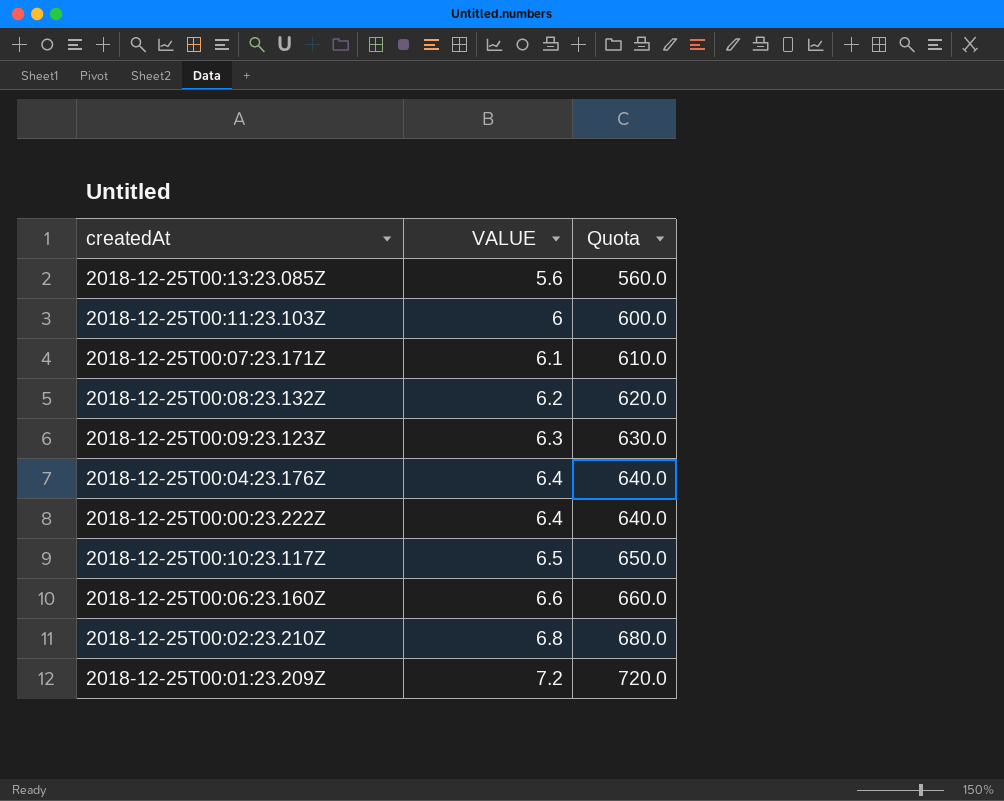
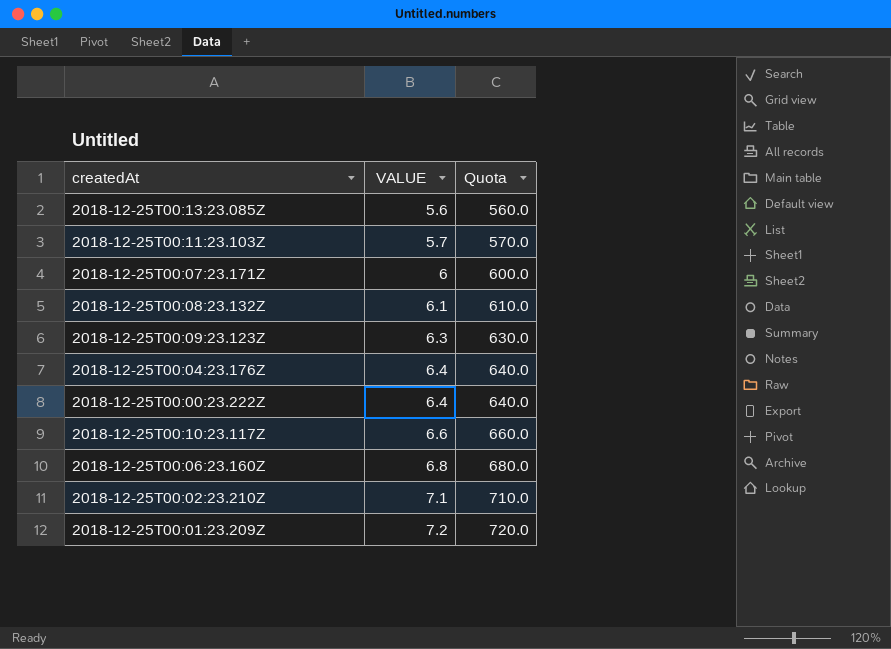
2018-12-25T00:11:23.103Z | VALUE: 6 -> 5.7
2018-12-25T00:11:23.103Z | Quota: 600.0 -> 570.0
2018-12-25T00:07:23.171Z | VALUE: 6.1 -> 6
2018-12-25T00:07:23.171Z | Quota: 610.0 -> 600.0
2018-12-25T00:08:23.132Z | VALUE: 6.2 -> 6.1
2018-12-25T00:08:23.132Z | Quota: 620.0 -> 610.0
2018-12-25T00:10:23.117Z | VALUE: 6.5 -> 6.6
2018-12-25T00:10:23.117Z | Quota: 650.0 -> 660.0
2018-12-25T00:06:23.160Z | VALUE: 6.6 -> 6.8
2018-12-25T00:06:23.160Z | Quota: 660.0 -> 680.0
2018-12-25T00:02:23.210Z | VALUE: 6.8 -> 7.1
2018-12-25T00:02:23.210Z | Quota: 680.0 -> 710.0

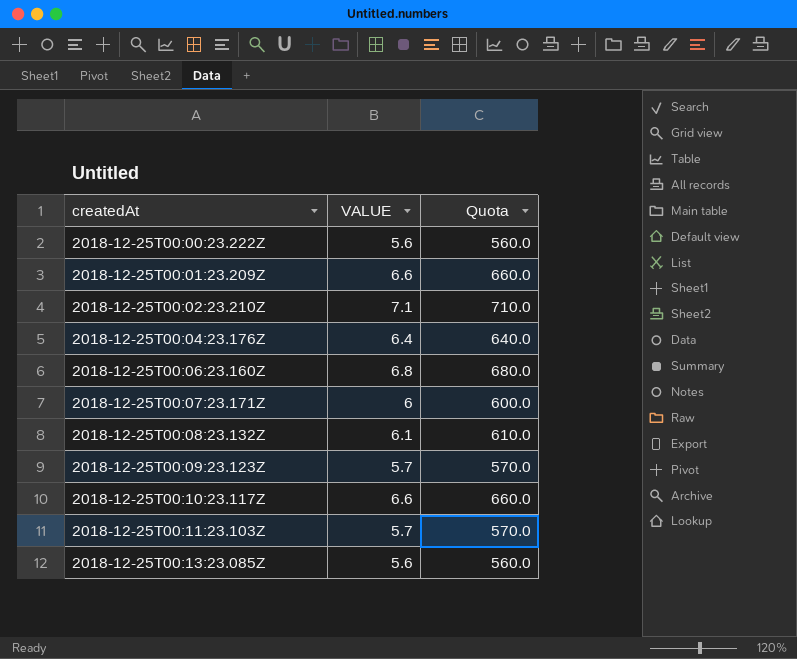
row order: VALUE ascending -> createdAt ascending
2018-12-25T00:00:23.222Z | VALUE: 6.4 -> 5.6
2018-12-25T00:00:23.222Z | Quota: 640.0 -> 560.0
2018-12-25T00:01:23.209Z | VALUE: 7.2 -> 6.6
2018-12-25T00:01:23.209Z | Quota: 720.0 -> 660.0
2018-12-25T00:09:23.123Z | VALUE: 6.3 -> 5.7
2018-12-25T00:09:23.123Z | Quota: 630.0 -> 570.0

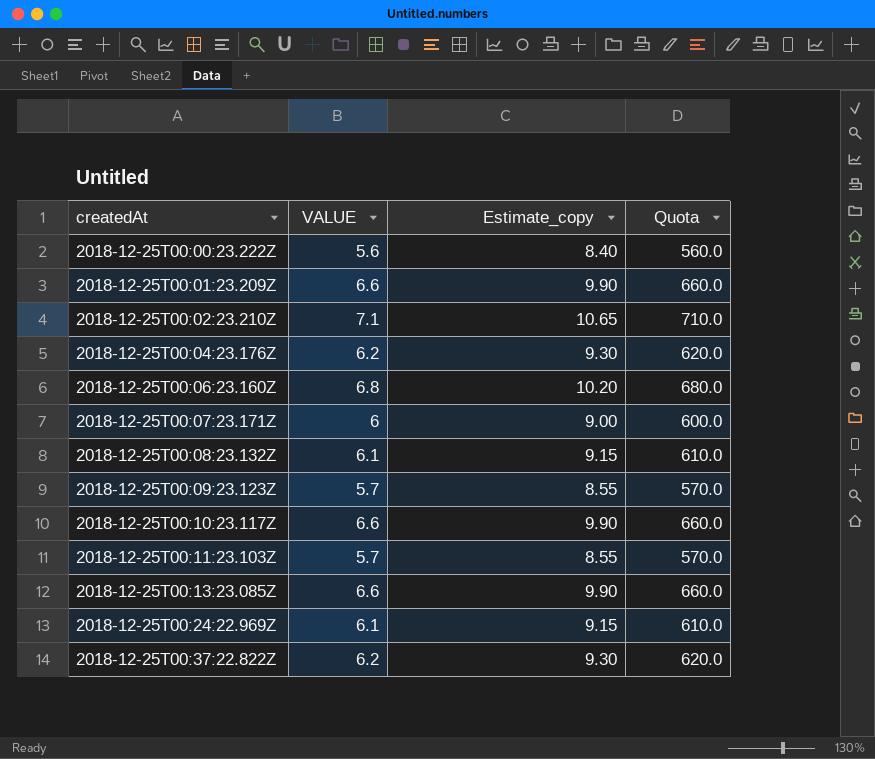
column Estimate_copy | formula: none -> [VALUE] * 1.5
2018-12-25T00:04:23.176Z | VALUE: 6.4 -> 6.2
2018-12-25T00:04:23.176Z | Quota: 640.0 -> 620.0
2018-12-25T00:13:23.085Z | VALUE: 5.6 -> 6.6
2018-12-25T00:13:23.085Z | Quota: 560.0 -> 660.0
row 2018-12-25T00:24:22.969Z: none -> 6.1 | 9.15 | 610.0
row 2018-12-25T00:37:22.822Z: none -> 6.2 | 9.30 | 620.0

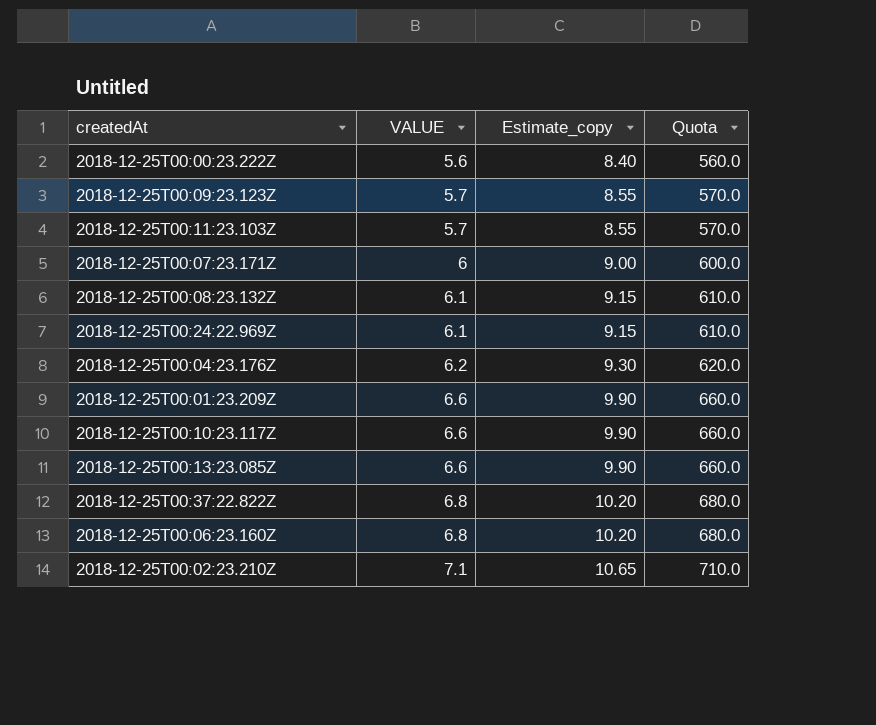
row order: createdAt ascending -> VALUE ascending
2018-12-25T00:37:22.822Z | VALUE: 6.2 -> 6.8
2018-12-25T00:37:22.822Z | Estimate_copy: 9.30 -> 10.20
2018-12-25T00:37:22.822Z | Quota: 620.0 -> 680.0

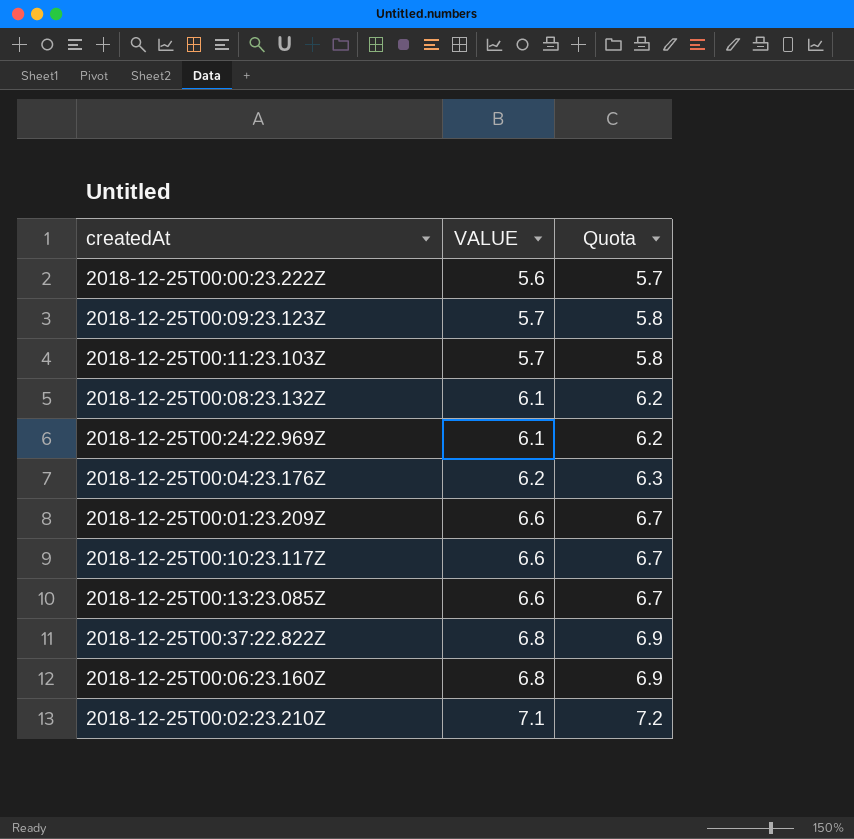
column Estimate_copy | formula: [VALUE] * 1.5 -> none
column Quota | formula: [VALUE] * 100 -> [VALUE] * 1.02
row 2018-12-25T00:07:23.171Z: 6 | 9.00 | 600.0 -> none

